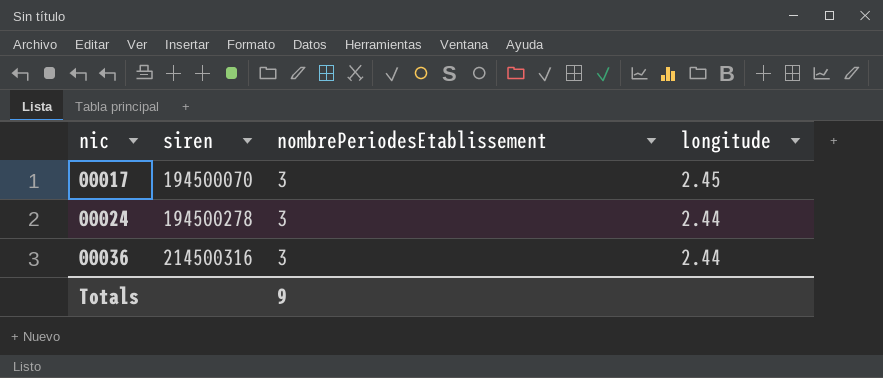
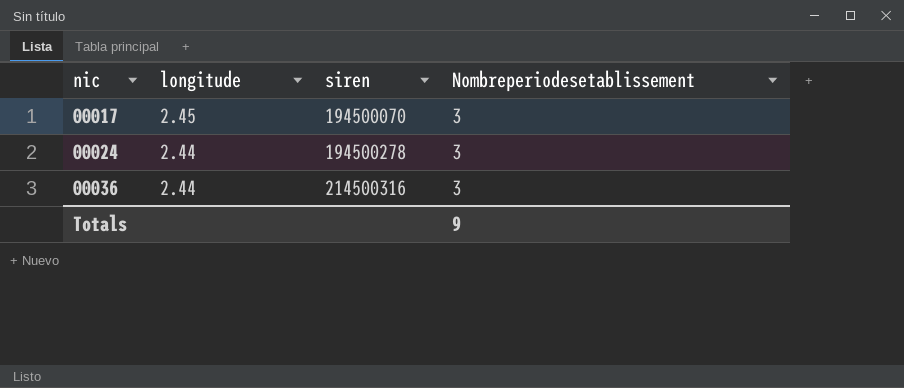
column longitude | position: 4 -> 2
column name: nombrePeriodesEtablissement -> Nombreperiodesetablissement

